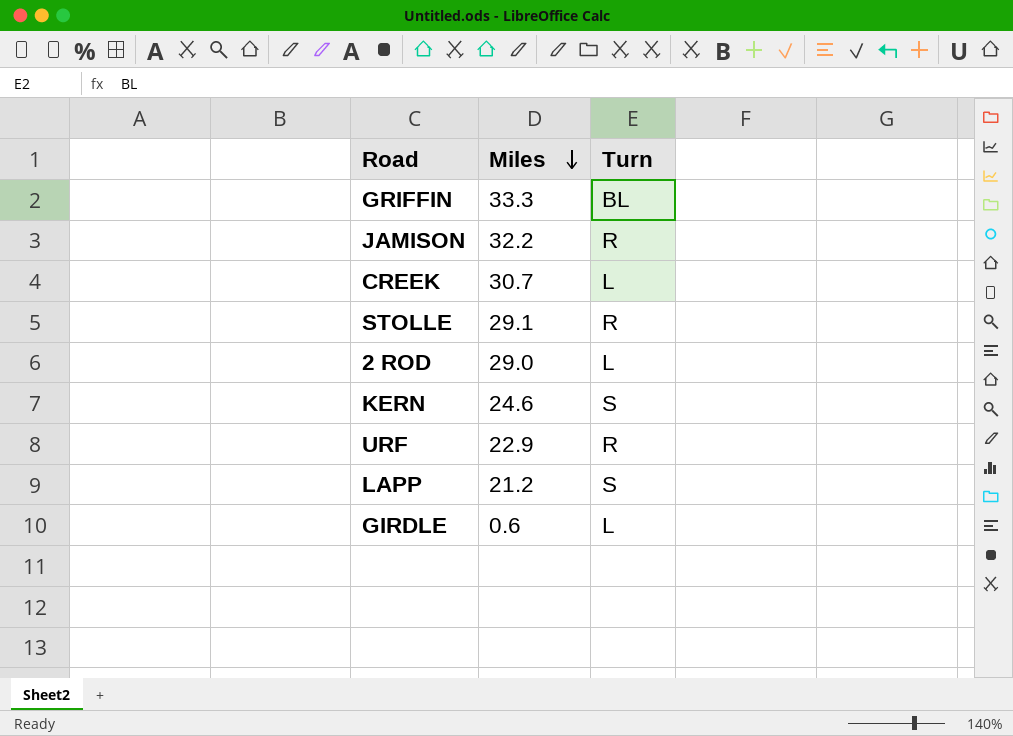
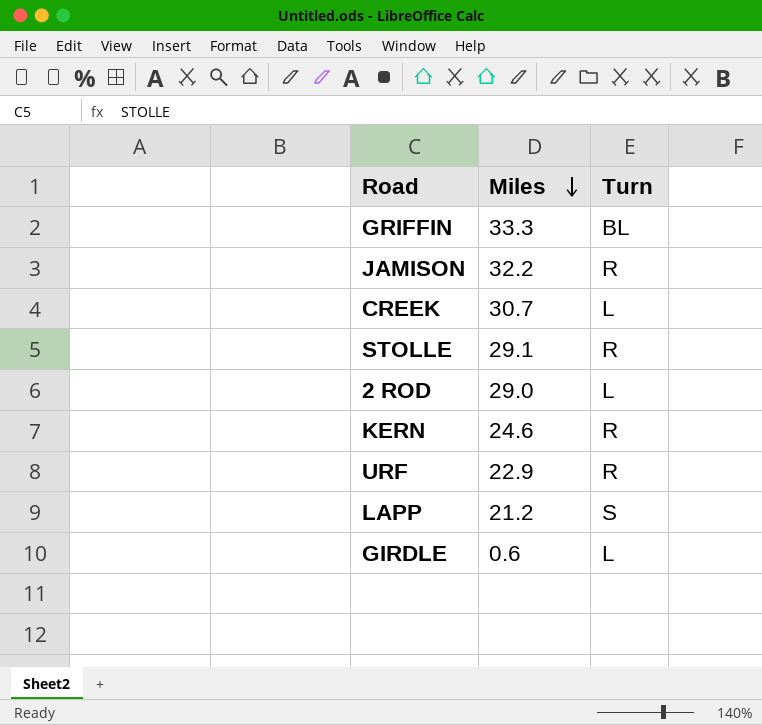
KERN | Turn: S -> R

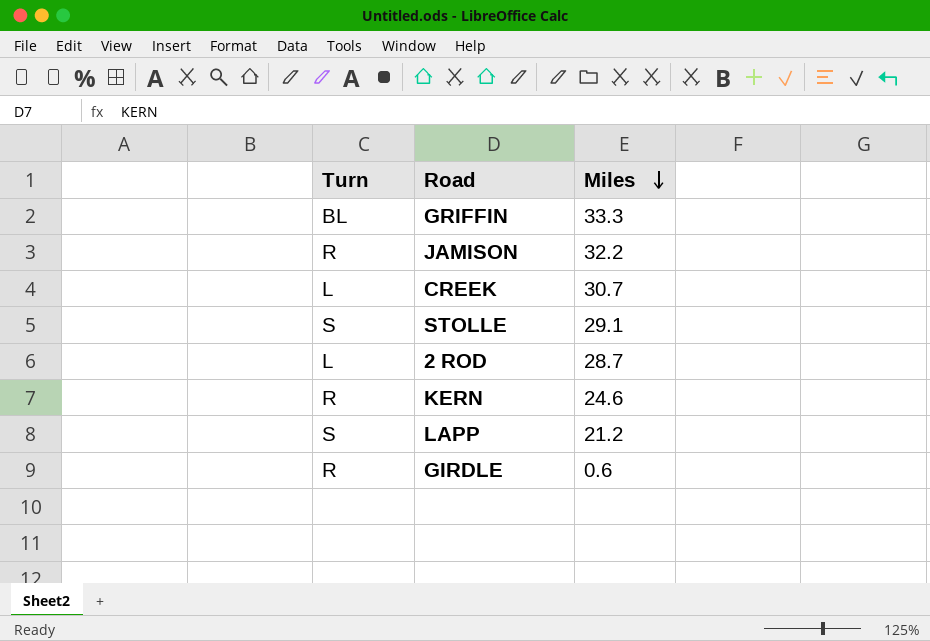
column Turn | position: 3 -> 1
row URF: 22.9 | R -> none
STOLLE | Turn: R -> S
2 ROD | Miles: 29.0 -> 28.7
GIRDLE | Turn: L -> R

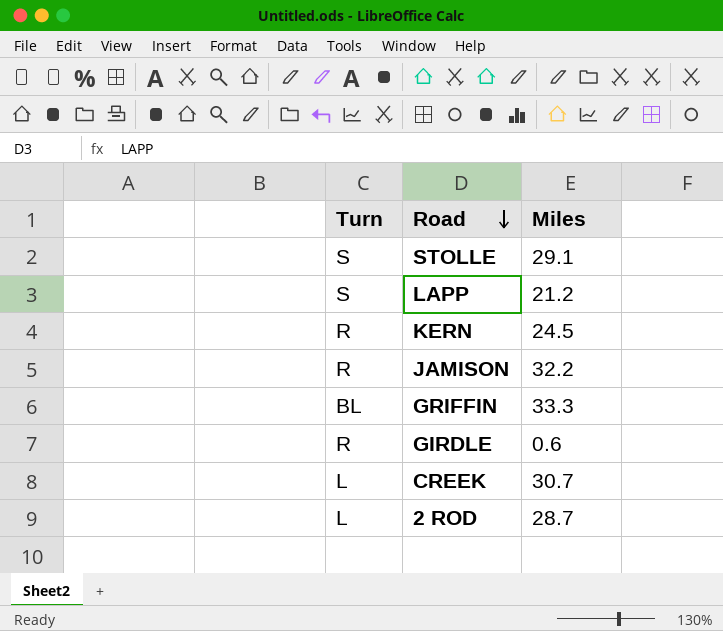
row order: Miles descending -> Road descending
KERN | Miles: 24.6 -> 24.5

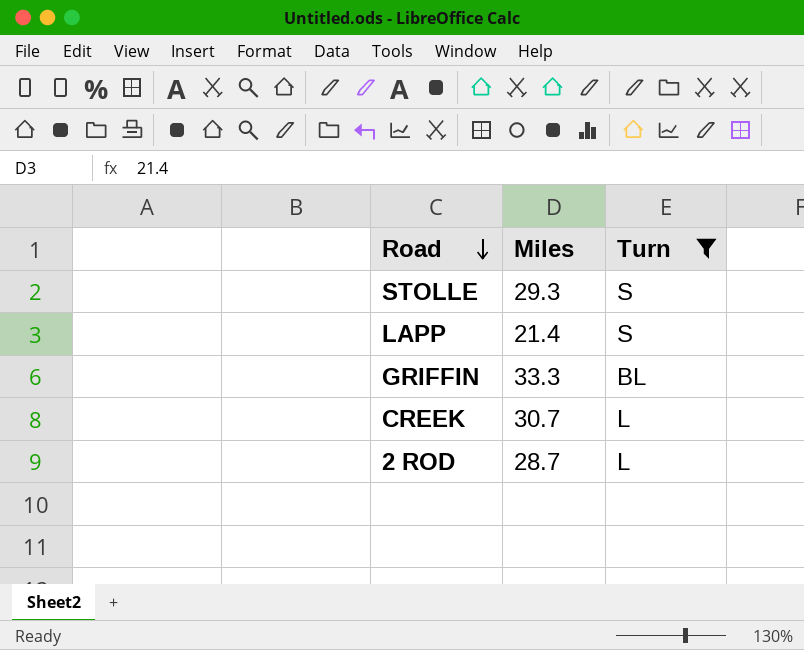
filter: none -> Turn != R
column Turn | position: 1 -> 3
STOLLE | Miles: 29.1 -> 29.3
LAPP | Miles: 21.2 -> 21.4

